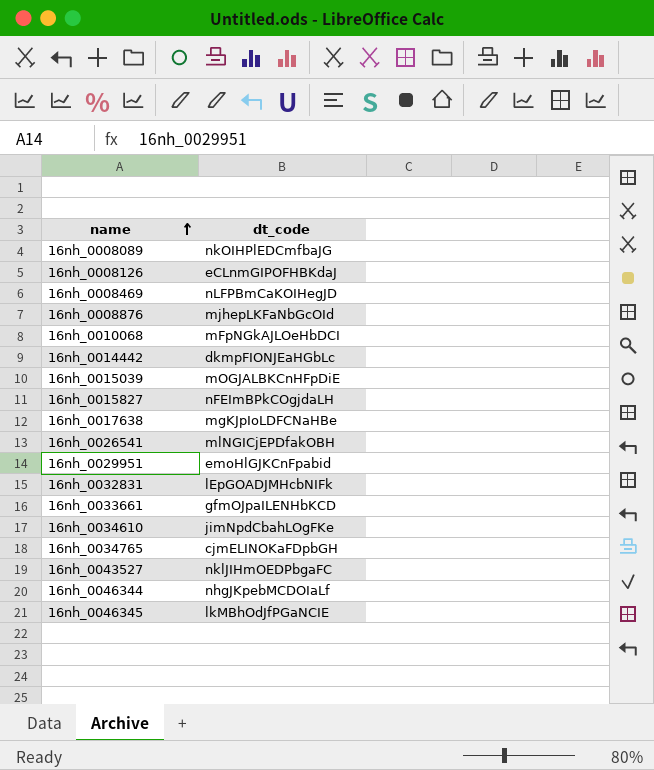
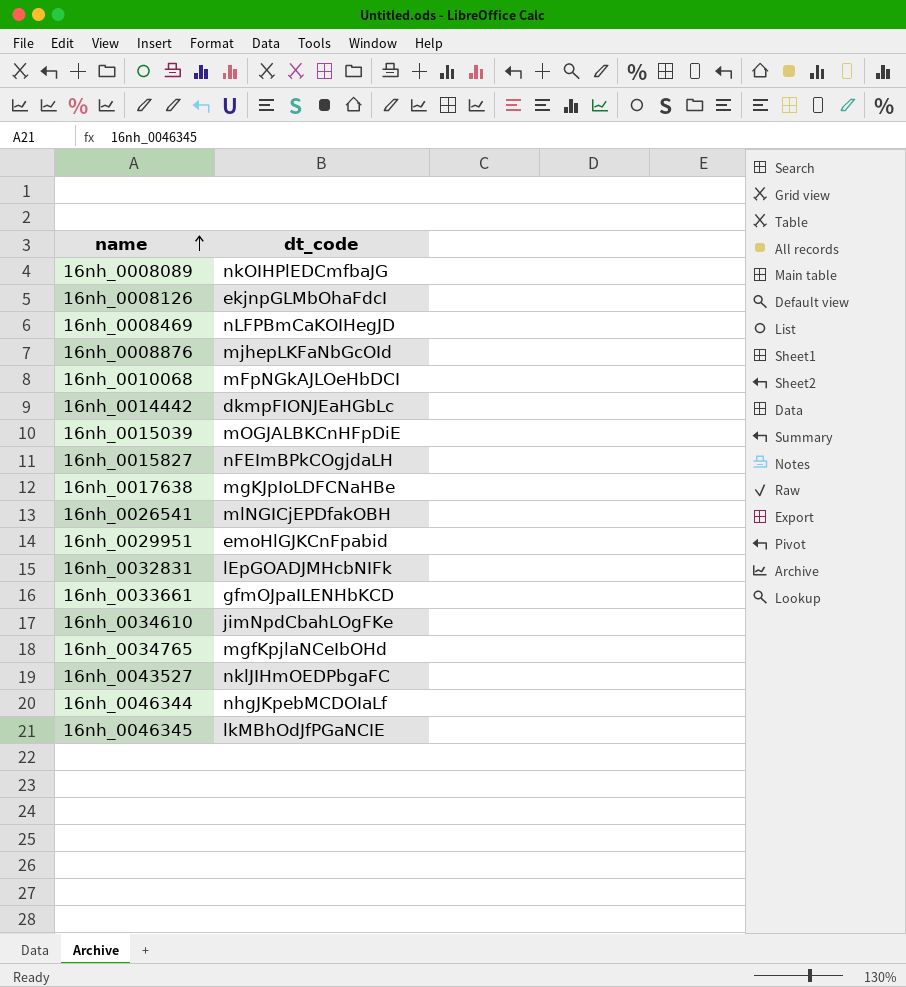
16nh_0008126 | dt_code: eCLnmGIPOFHBKdaJ -> ekjnpGLMbOhaFdcI
16nh_0034765 | dt_code: cjmELINOKaFDpbGH -> mgfKpjlaNCeIbOHd

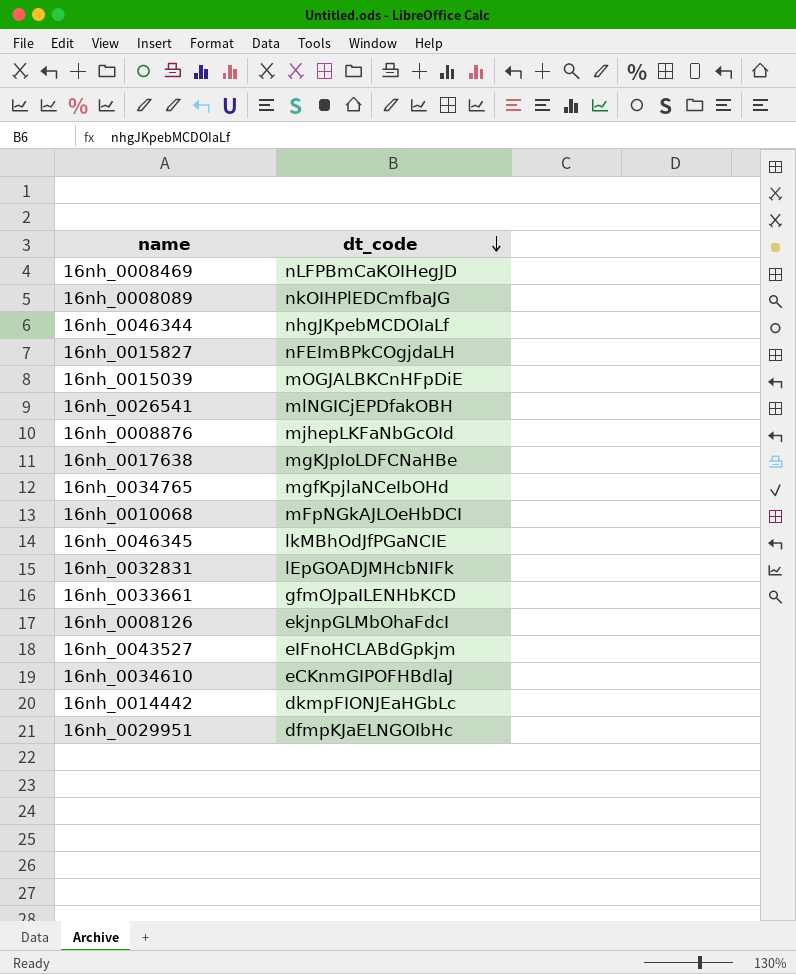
row order: name ascending -> dt_code descending
16nh_0043527 | dt_code: nklJIHmOEDPbgaFC -> eIFnoHCLABdGpkjm
16nh_0034610 | dt_code: jimNpdCbahLOgFKe -> eCKnmGIPOFHBdlaJ
16nh_0029951 | dt_code: emoHlGJKCnFpabid -> dfmpKJaELNGOIbHc

